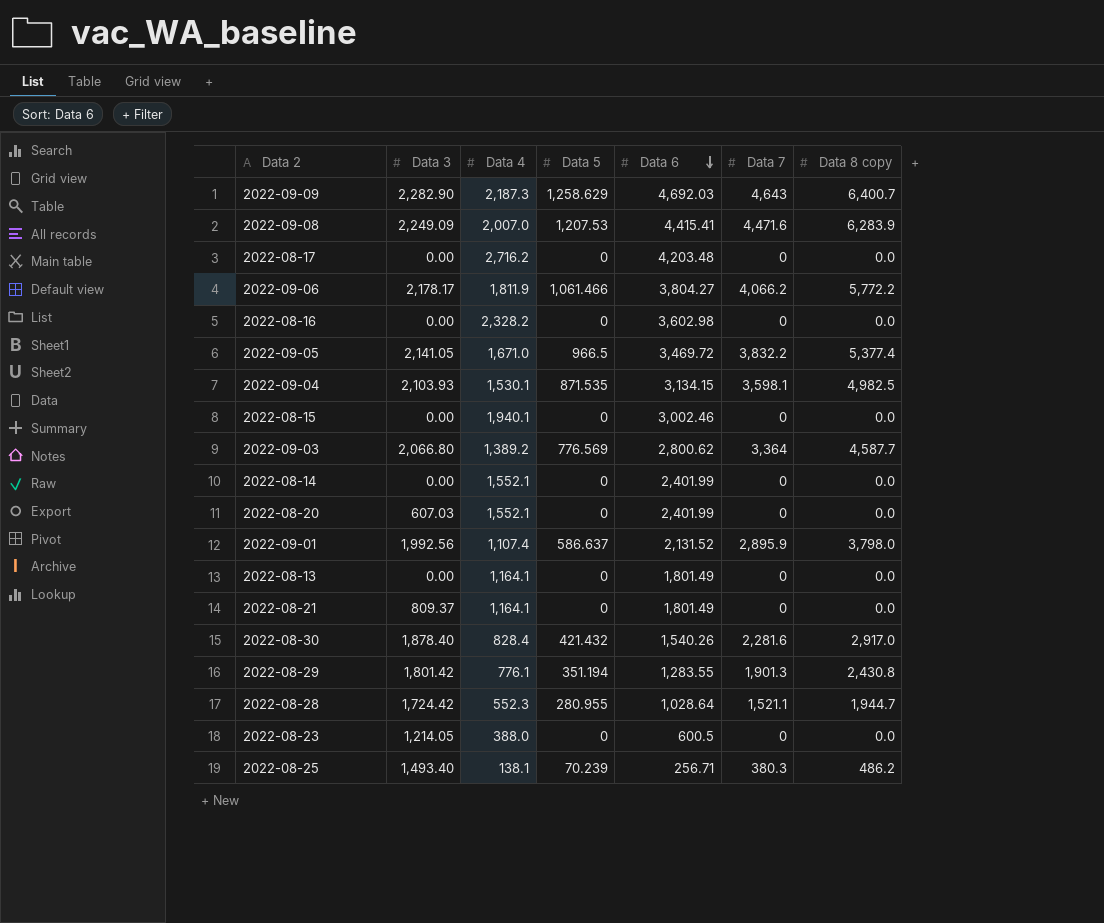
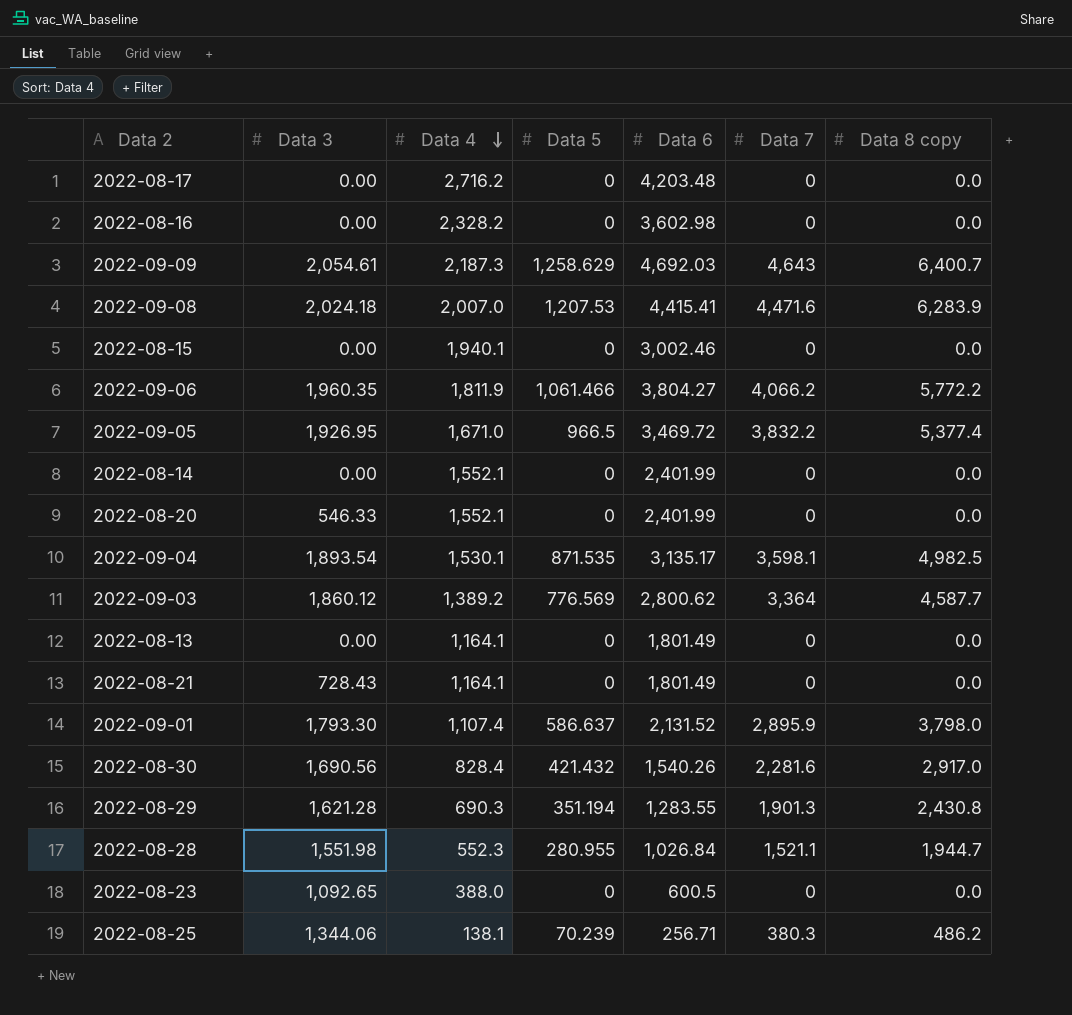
row order: Data 6 descending -> Data 4 descending
2022-09-09 | Data 3: 2,282.90 -> 2,054.61
2022-09-08 | Data 3: 2,249.09 -> 2,024.18
2022-09-06 | Data 3: 2,178.17 -> 1,960.35
2022-09-05 | Data 3: 2,141.05 -> 1,926.95
2022-08-20 | Data 3: 607.03 -> 546.33
2022-09-04 | Data 3: 2,103.93 -> 1,893.54
2022-09-04 | Data 6: 3,134.15 -> 3,135.17
2022-09-03 | Data 3: 2,066.80 -> 1,860.12
2022-08-21 | Data 3: 809.37 -> 728.43
2022-09-01 | Data 3: 1,992.56 -> 1,793.30
2022-08-30 | Data 3: 1,878.40 -> 1,690.56
2022-08-29 | Data 3: 1,801.42 -> 1,621.28
2022-08-29 | Data 4: 776.1 -> 690.3
2022-08-28 | Data 3: 1,724.42 -> 1,551.98
2022-08-28 | Data 6: 1,028.64 -> 1,026.84
2022-08-23 | Data 3: 1,214.05 -> 1,092.65
2022-08-25 | Data 3: 1,493.40 -> 1,344.06

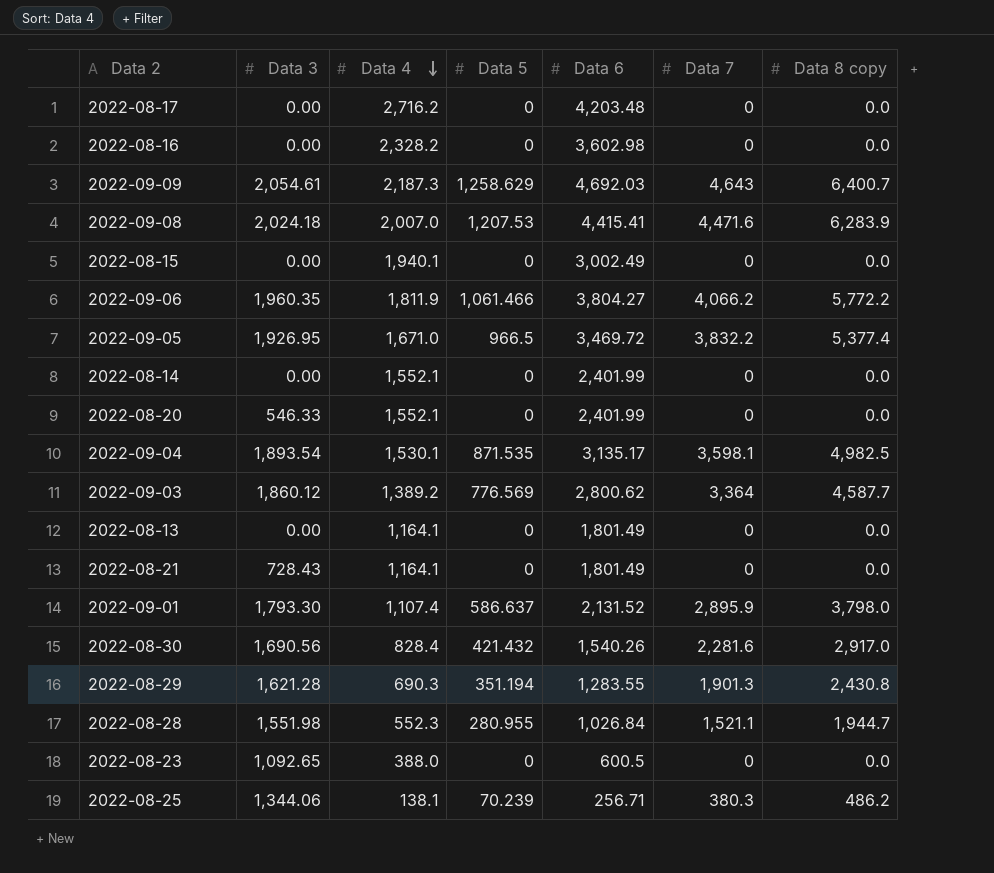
2022-08-15 | Data 6: 3,002.46 -> 3,002.49

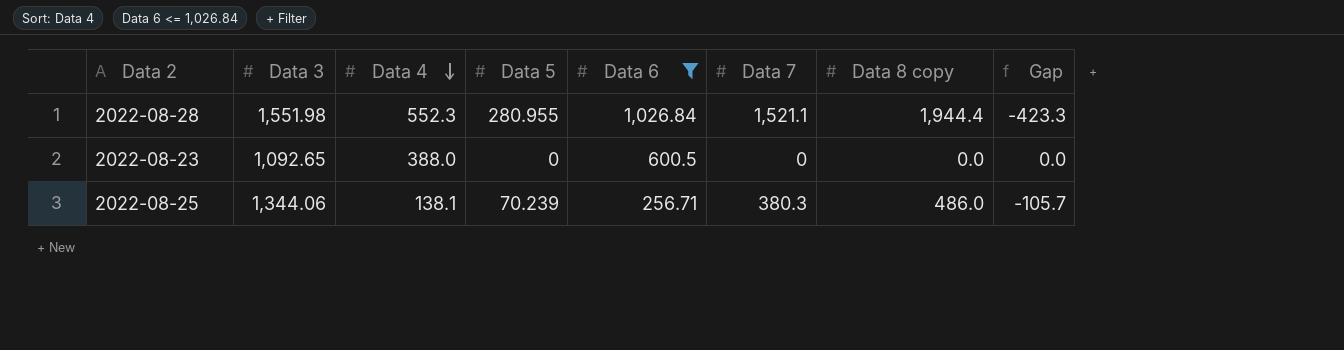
filter: none -> Data 6 <= 1,026.84
column Gap | formula: none -> [Data 7] - [Data 8 copy]
2022-08-28 | Data 8 copy: 1,944.7 -> 1,944.4
2022-08-25 | Data 8 copy: 486.2 -> 486.0

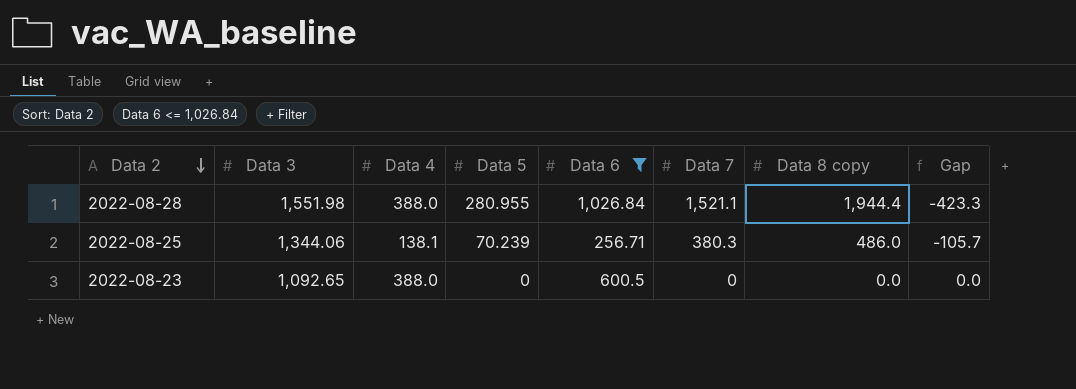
row order: Data 4 descending -> Data 2 descending
2022-08-28 | Data 4: 552.3 -> 388.0

